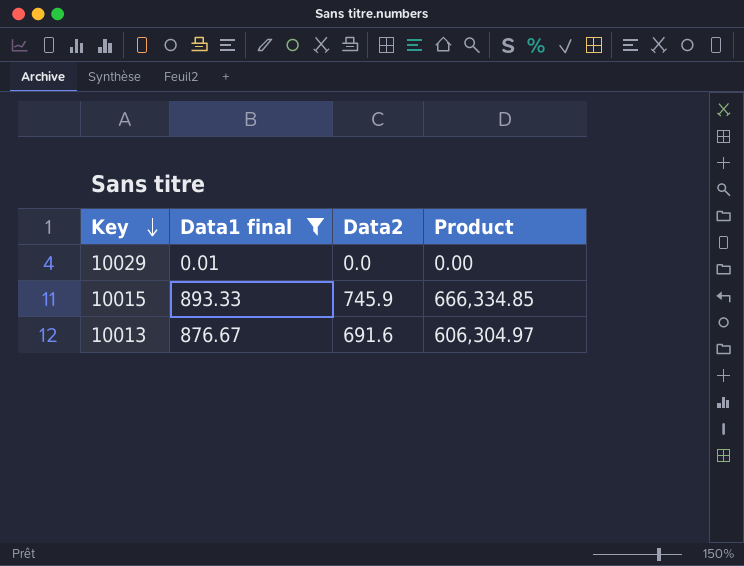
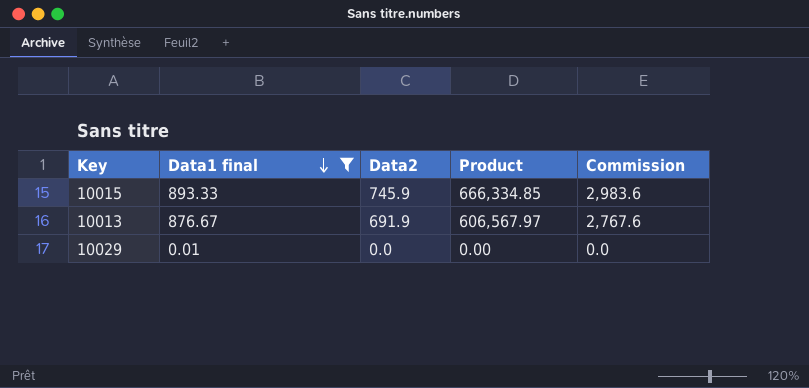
row order: Key descending -> Data1 final descending
column Commission | formula: none -> [Data2] * 4
10013 | Data2: 691.6 -> 691.9
10013 | Product: 606,304.97 -> 606,567.97

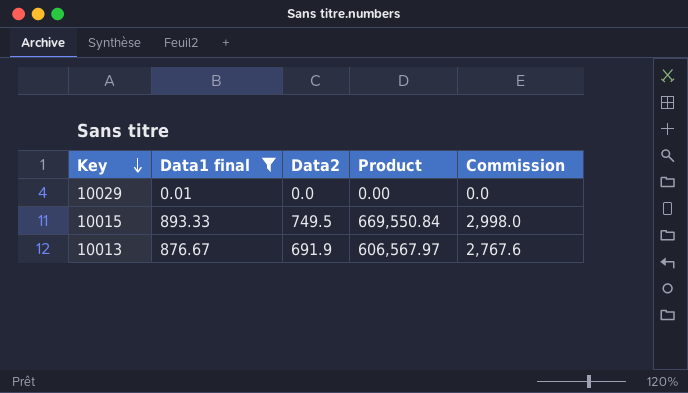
row order: Data1 final descending -> Key descending
10015 | Data2: 745.9 -> 749.5
10015 | Product: 666,334.85 -> 669,550.84
10015 | Commission: 2,983.6 -> 2,998.0

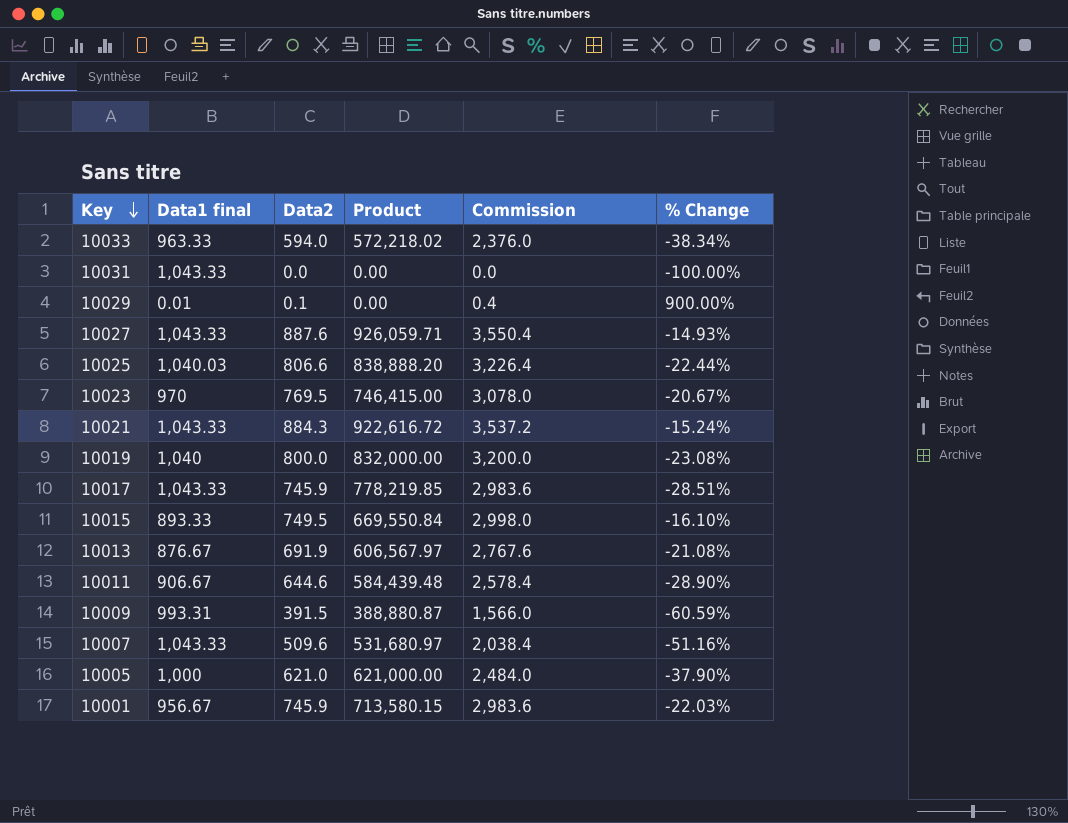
filter: Data1 final <= 893.33 -> none
column % Change | formula: none -> ([Data2] - [Data1 final]) / [Data1 final]
10029 | Data2: 0.0 -> 0.1
10029 | Commission: 0.0 -> 0.4

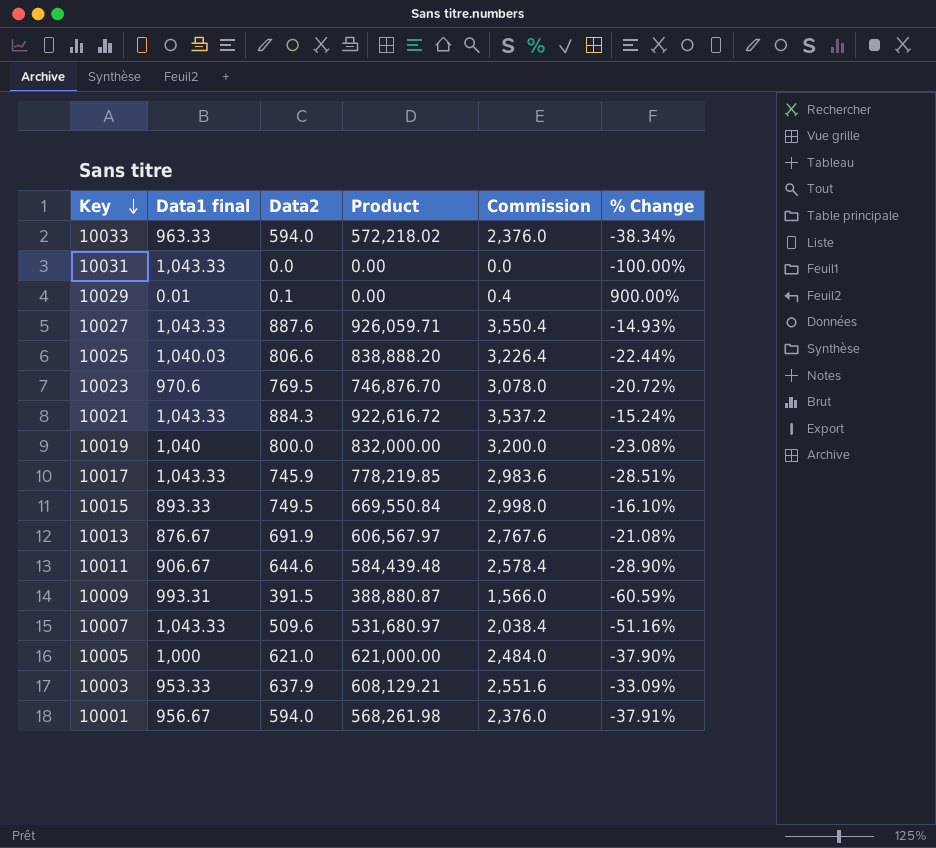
10023 | Data1 final: 970 -> 970.6
10023 | Product: 746,415.00 -> 746,876.70
10023 | % Change: -20.67% -> -20.72%
row 10003: none -> 953.33 | 637.9 | 608,129.21 | 2,551.6 | -33.09%
10001 | Data2: 745.9 -> 594.0
10001 | Product: 713,580.15 -> 568,261.98
10001 | Commission: 2,983.6 -> 2,376.0
10001 | % Change: -22.03% -> -37.91%

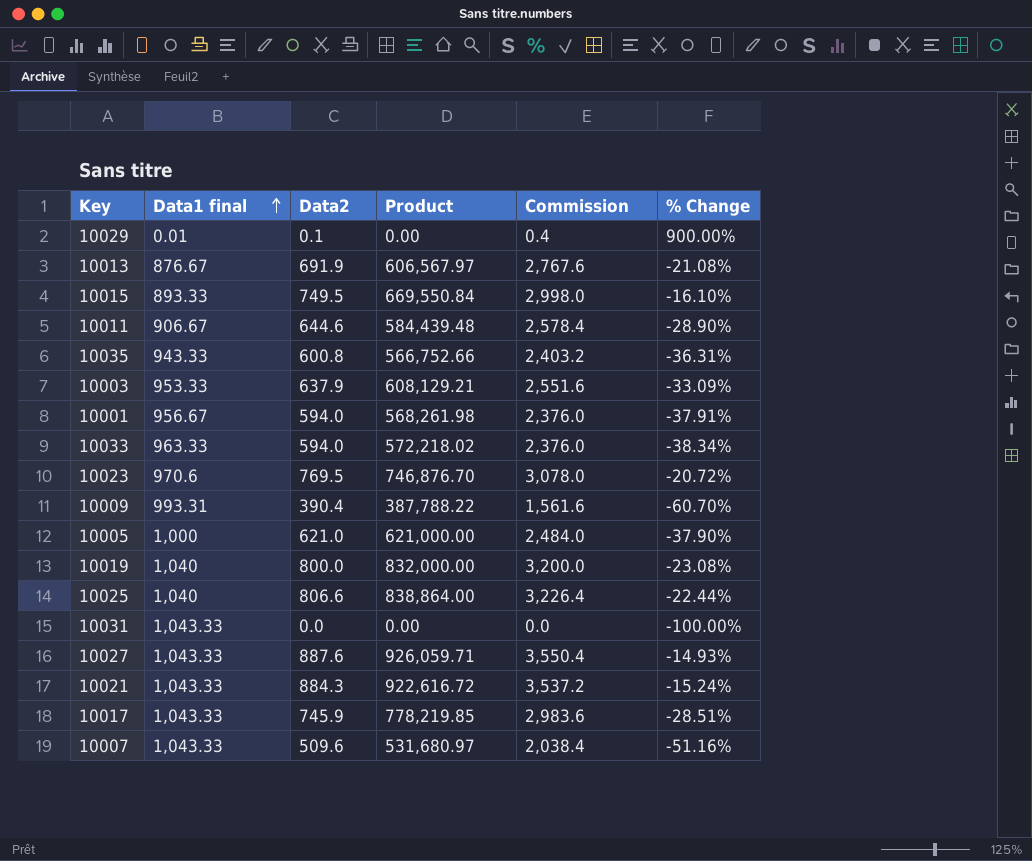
row order: Key descending -> Data1 final ascending
row 10035: none -> 943.33 | 600.8 | 566,752.66 | 2,403.2 | -36.31%
10009 | Data2: 391.5 -> 390.4
10009 | Product: 388,880.87 -> 387,788.22
10009 | Commission: 1,566.0 -> 1,561.6
10009 | % Change: -60.59% -> -60.70%
10025 | Data1 final: 1,040.03 -> 1,040
10025 | Product: 838,888.20 -> 838,864.00

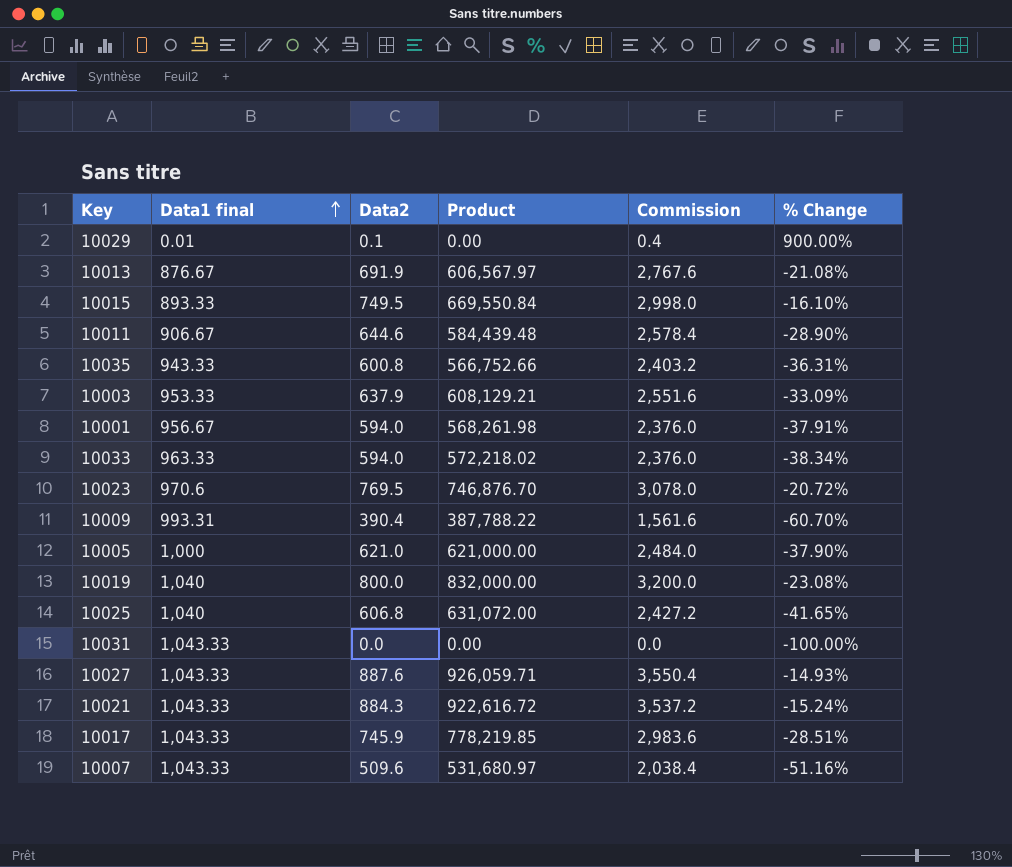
10025 | Data2: 806.6 -> 606.8
10025 | Product: 838,864.00 -> 631,072.00
10025 | Commission: 3,226.4 -> 2,427.2
10025 | % Change: -22.44% -> -41.65%

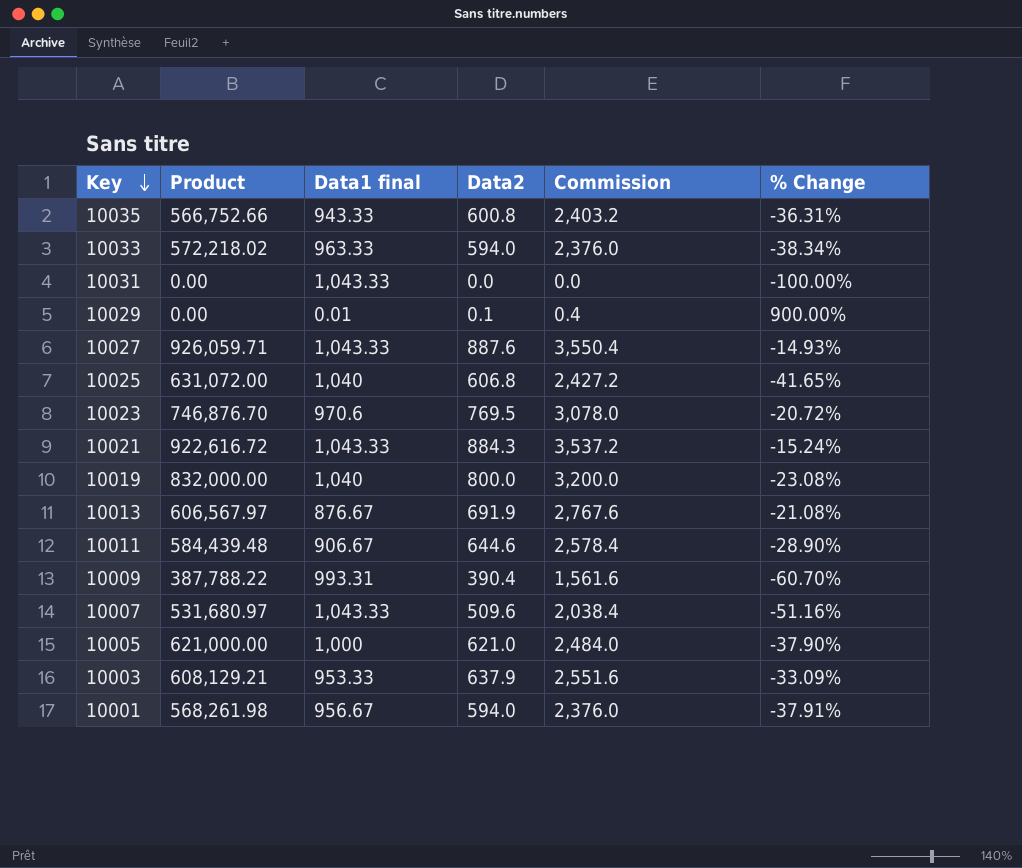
row order: Data1 final ascending -> Key descending
column Product | position: 4 -> 2
row 10015: 893.33 | 749.5 | 669,550.84 | 2,998.0 | -16.10% -> none
row 10017: 1,043.33 | 745.9 | 778,219.85 | 2,983.6 | -28.51% -> none

